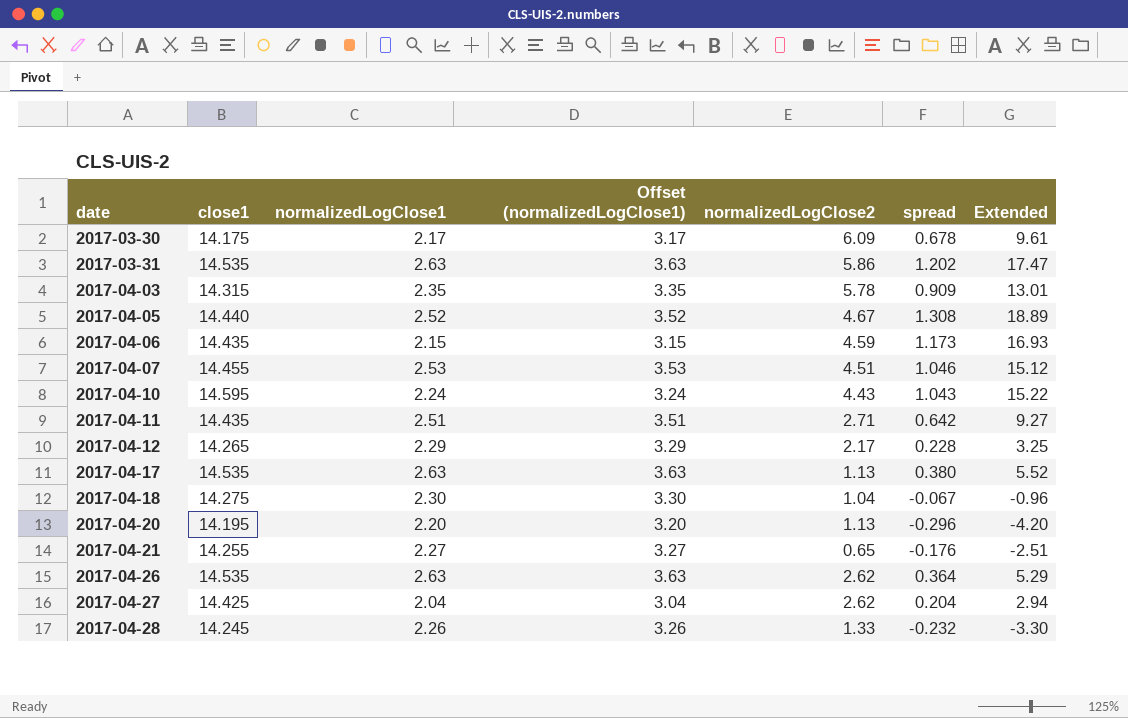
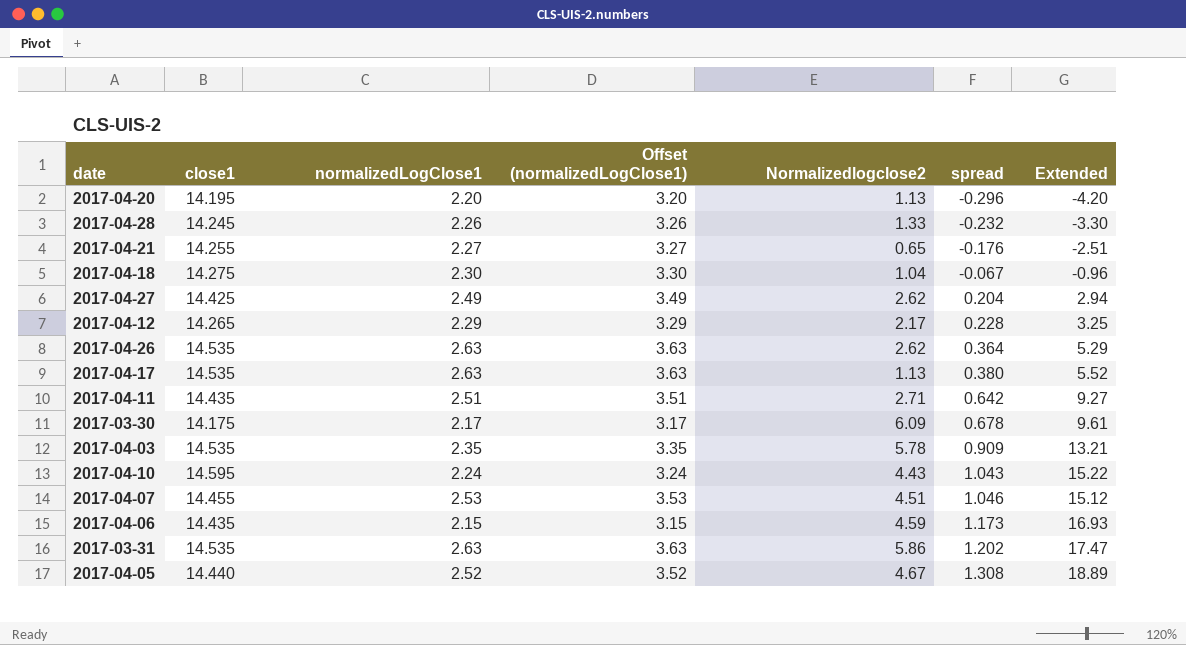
row order: date ascending -> spread ascending
column name: normalizedLogClose2 -> Normalizedlogclose2
2017-04-27 | normalizedLogClose1: 2.04 -> 2.49
2017-04-27 | Offset (normalizedLogClose1): 3.04 -> 3.49
2017-04-03 | close1: 14.315 -> 14.535
2017-04-03 | Extended: 13.01 -> 13.21

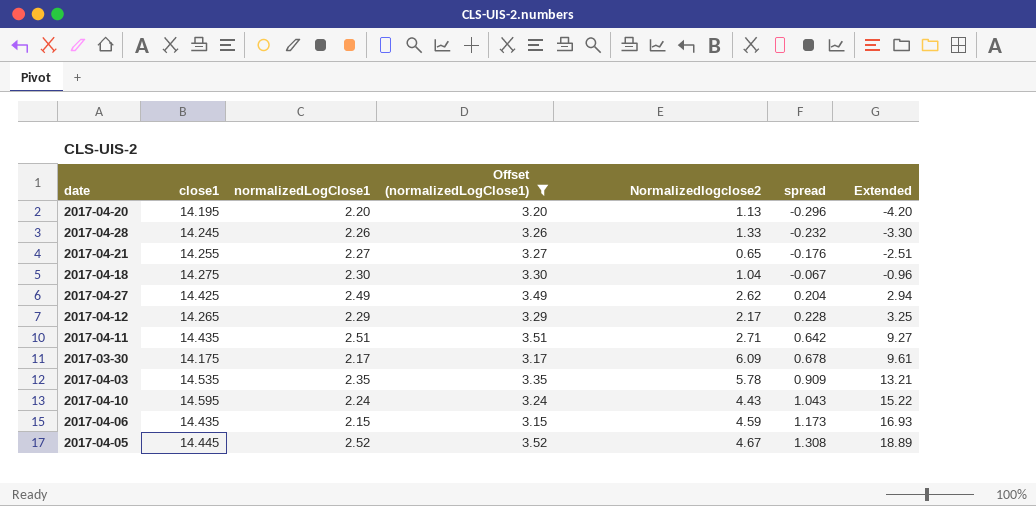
filter: none -> Offset (normalizedLogClose1) <= 3.52
2017-04-05 | close1: 14.440 -> 14.445

